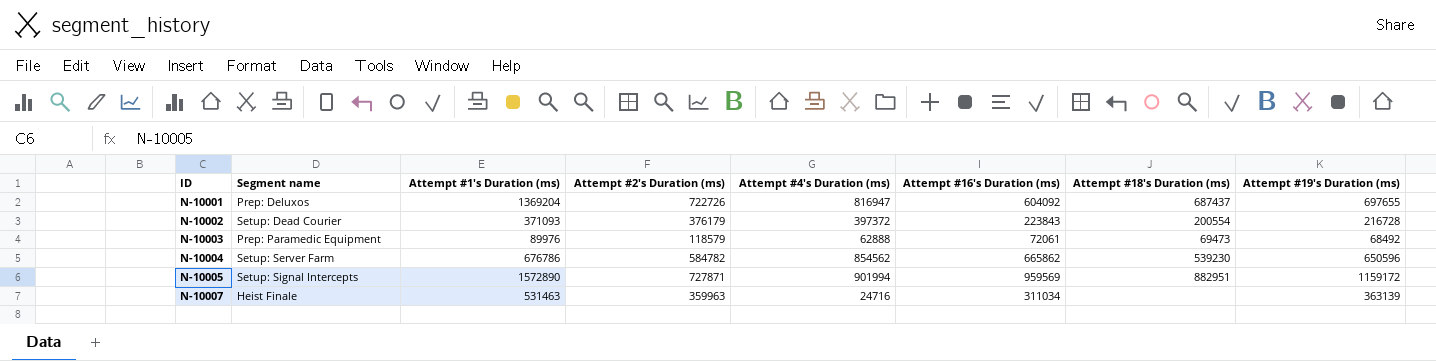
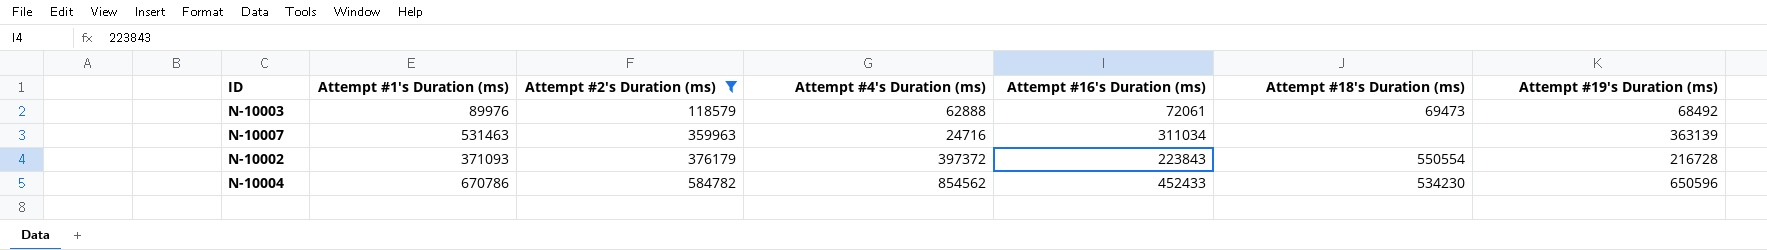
filter: none -> Attempt #2's Duration (ms) <= 584782
row order: ID ascending -> Attempt #2's Duration (ms) ascending
column Segment name | position: 2 -> none
N-10002 | Attempt #18's Duration (ms): 200554 -> 550554
N-10004 | Attempt #1's Duration (ms): 676786 -> 670786
N-10004 | Attempt #16's Duration (ms): 665862 -> 452433
N-10004 | Attempt #18's Duration (ms): 539230 -> 534230

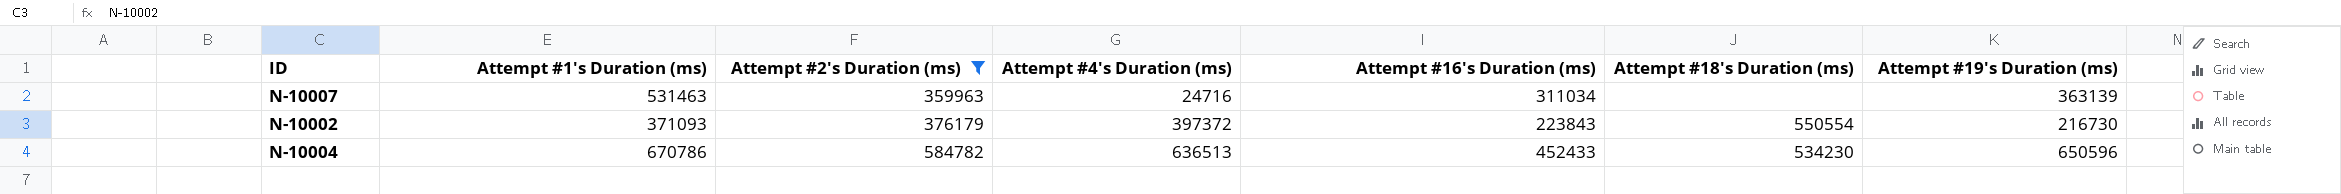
row N-10003: 89976 | 118579 | 62888 | 72061 | 69473 | 68492 -> none
N-10002 | Attempt #19's Duration (ms): 216728 -> 216730
N-10004 | Attempt #4's Duration (ms): 854562 -> 636513

